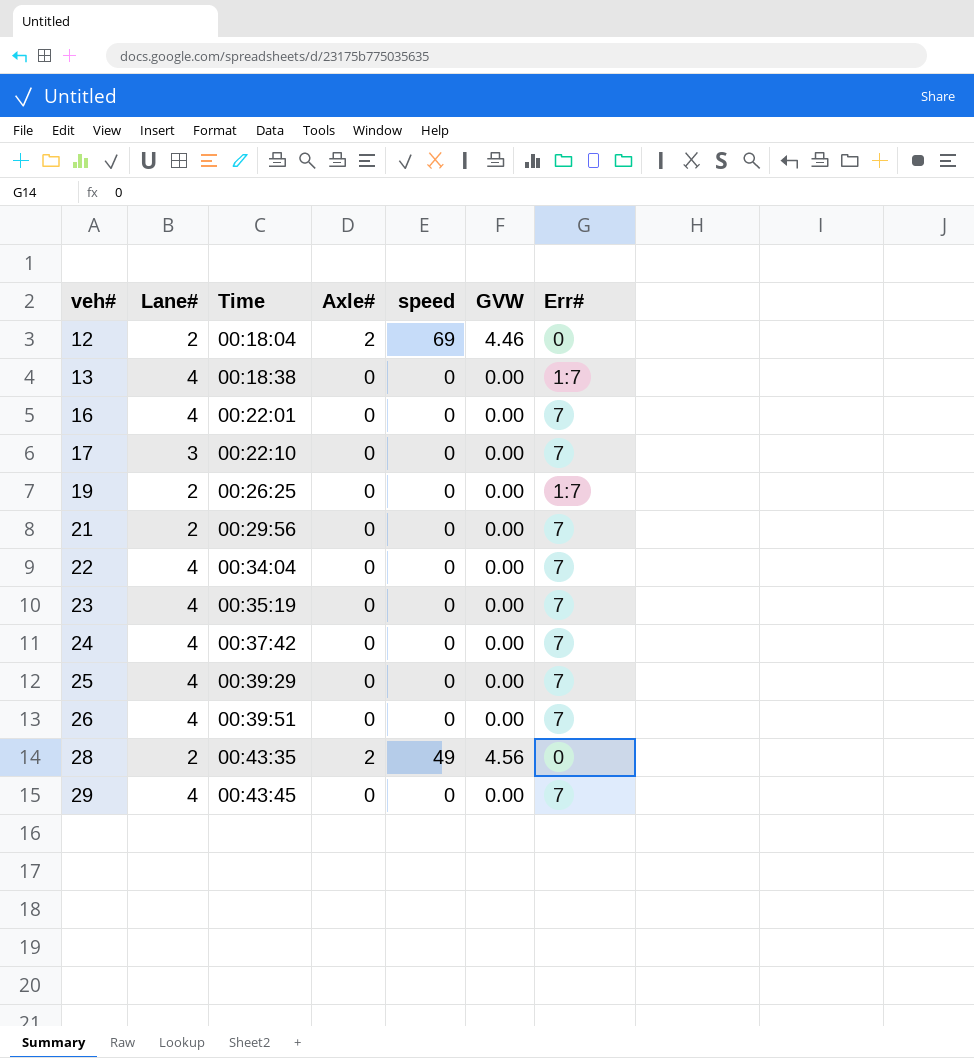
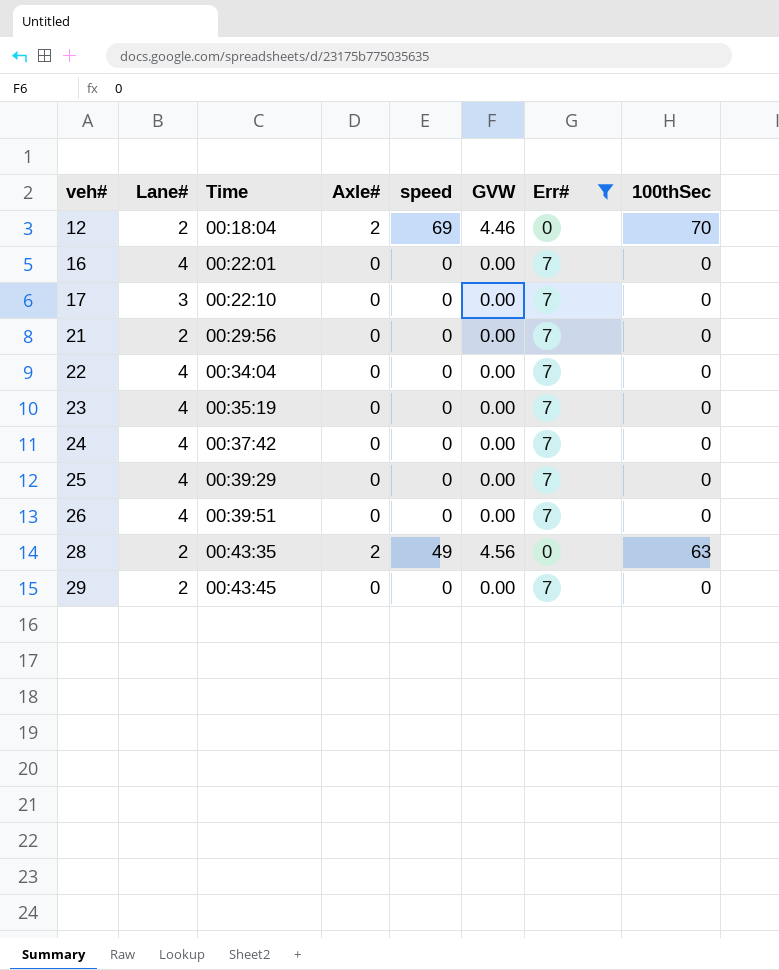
filter: none -> Err# != 1:7
column 100thSec | position: none -> 8
29 | Lane#: 4 -> 2

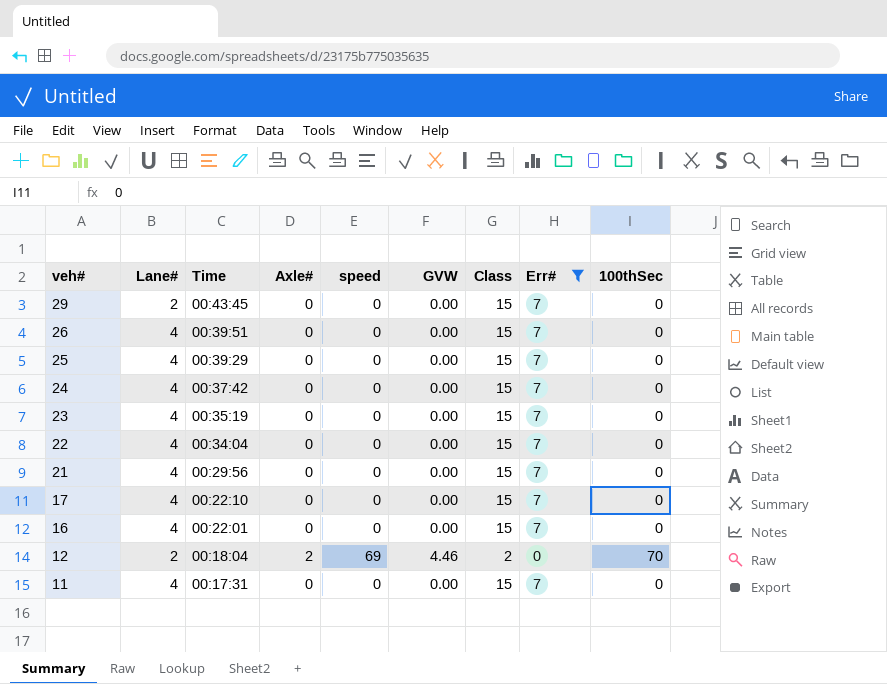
row order: veh# ascending -> veh# descending
column Class | position: none -> 7
row 28: 2 | 00:43:35 | 2 | 49 | 4.56 | 0 | 63 -> none
21 | Lane#: 2 -> 4
17 | Lane#: 3 -> 4
row 11: none -> 4 | 00:17:31 | 0 | 0 | 0.00 | 15 | 7 | 0

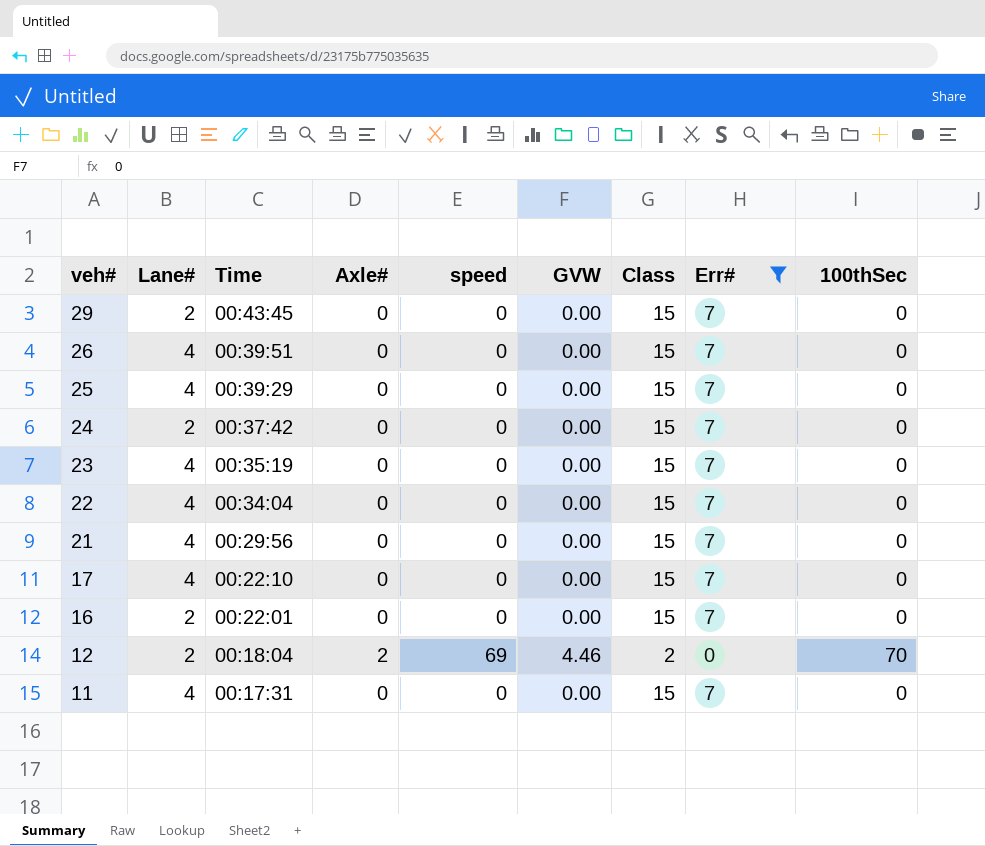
24 | Lane#: 4 -> 2
16 | Lane#: 4 -> 2

